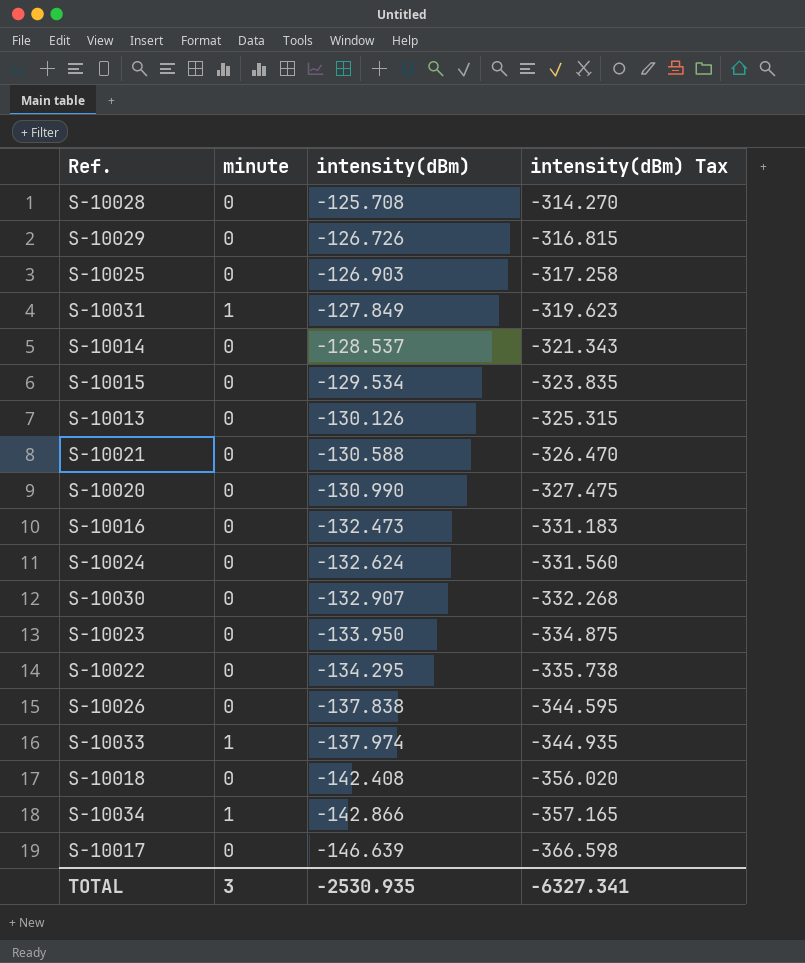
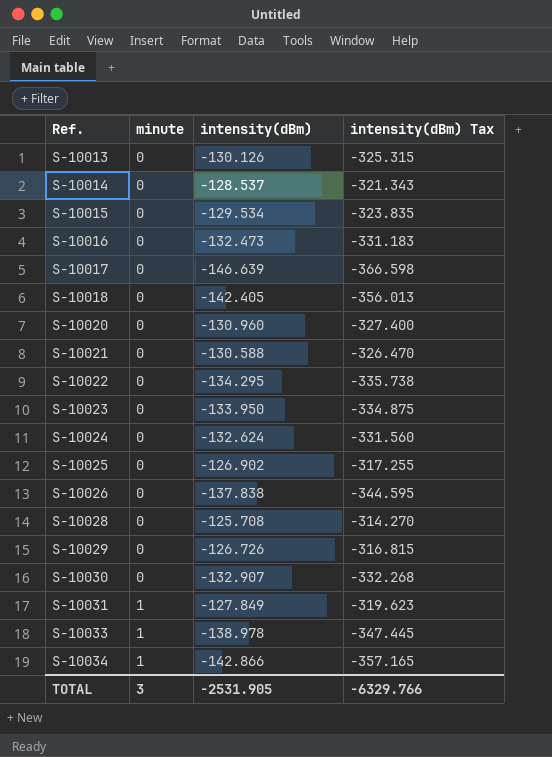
row order: intensity(dBm) descending -> Ref. ascending
S-10018 | intensity(dBm): -142.408 -> -142.405
S-10018 | intensity(dBm) Tax: -356.020 -> -356.013
S-10020 | intensity(dBm): -130.990 -> -130.960
S-10020 | intensity(dBm) Tax: -327.475 -> -327.400
S-10025 | intensity(dBm): -126.903 -> -126.902
S-10025 | intensity(dBm) Tax: -317.258 -> -317.255
S-10033 | intensity(dBm): -137.974 -> -138.978
S-10033 | intensity(dBm) Tax: -344.935 -> -347.445
TOTAL | intensity(dBm): -2530.935 -> -2531.905
TOTAL | intensity(dBm) Tax: -6327.341 -> -6329.766

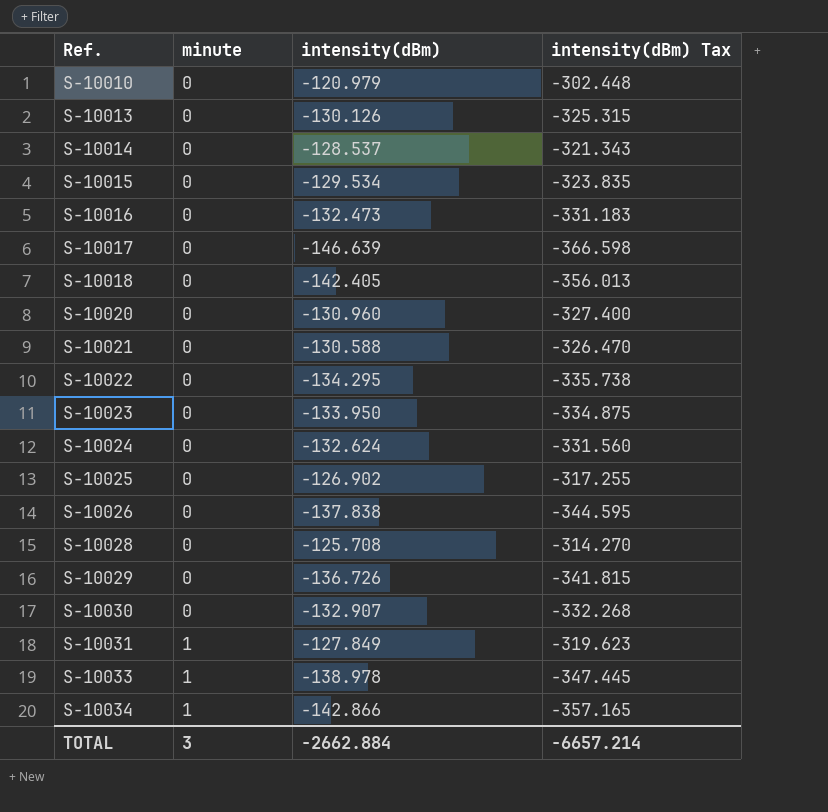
row S-10010: none -> 0 | -120.979 | -302.448
S-10029 | intensity(dBm): -126.726 -> -136.726
S-10029 | intensity(dBm) Tax: -316.815 -> -341.815
TOTAL | intensity(dBm): -2531.905 -> -2662.884
TOTAL | intensity(dBm) Tax: -6329.766 -> -6657.214

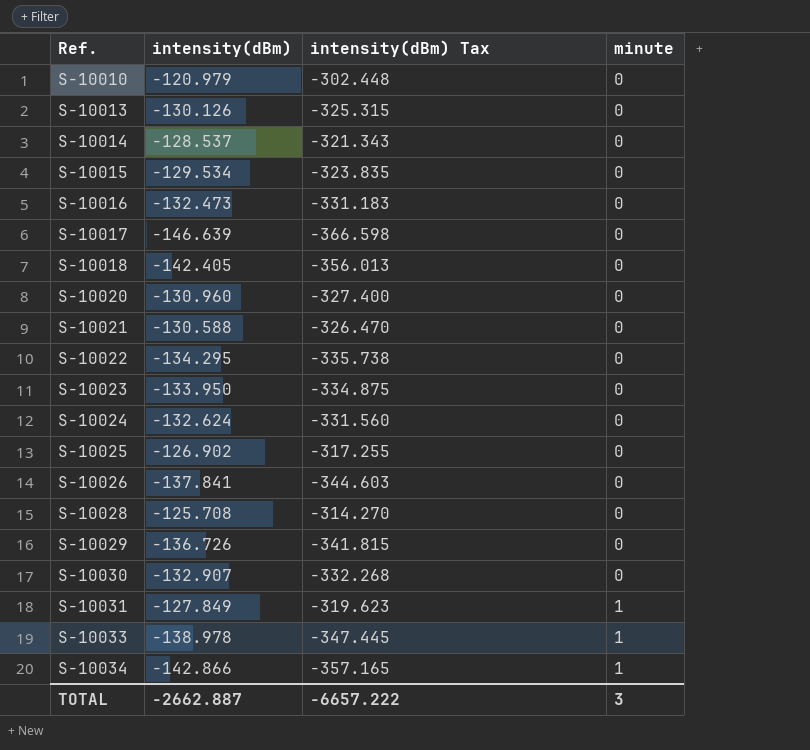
column minute | position: 2 -> 4
S-10026 | intensity(dBm): -137.838 -> -137.841
S-10026 | intensity(dBm) Tax: -344.595 -> -344.603
TOTAL | intensity(dBm): -2662.884 -> -2662.887
TOTAL | intensity(dBm) Tax: -6657.214 -> -6657.222

